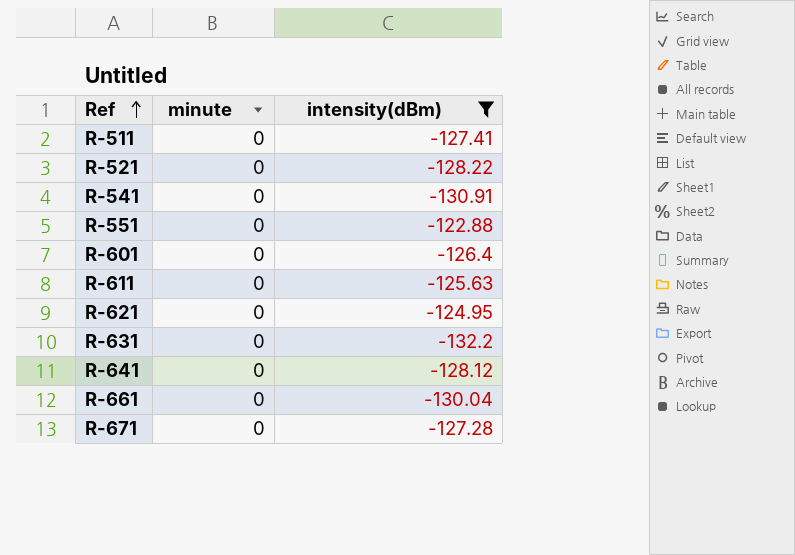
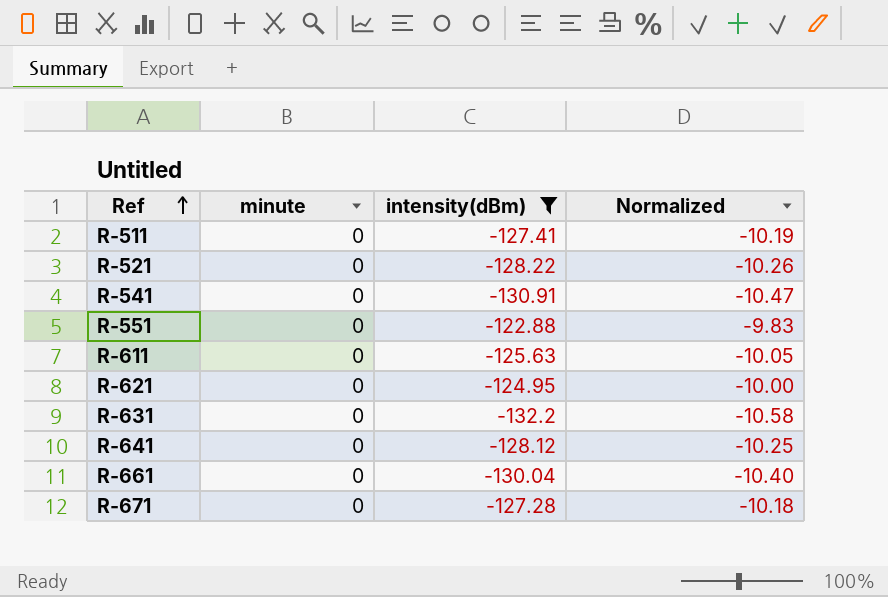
column Normalized | formula: none -> [intensity(dBm)] * 0.08
row R-601: 0 | -126.4 -> none

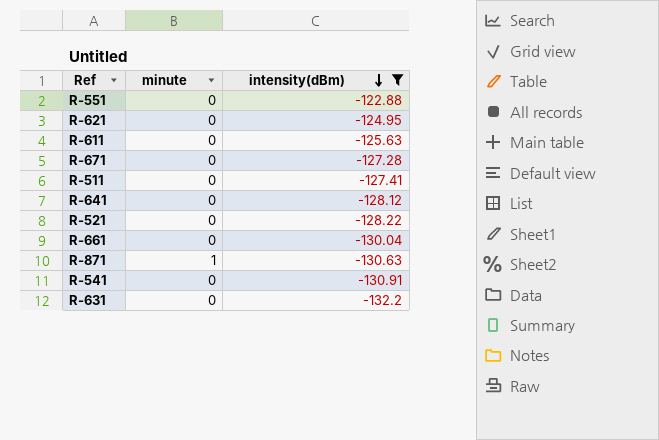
row order: Ref ascending -> intensity(dBm) descending
column Normalized | formula: [intensity(dBm)] * 0.08 -> none
row R-871: none -> 1 | -130.63

